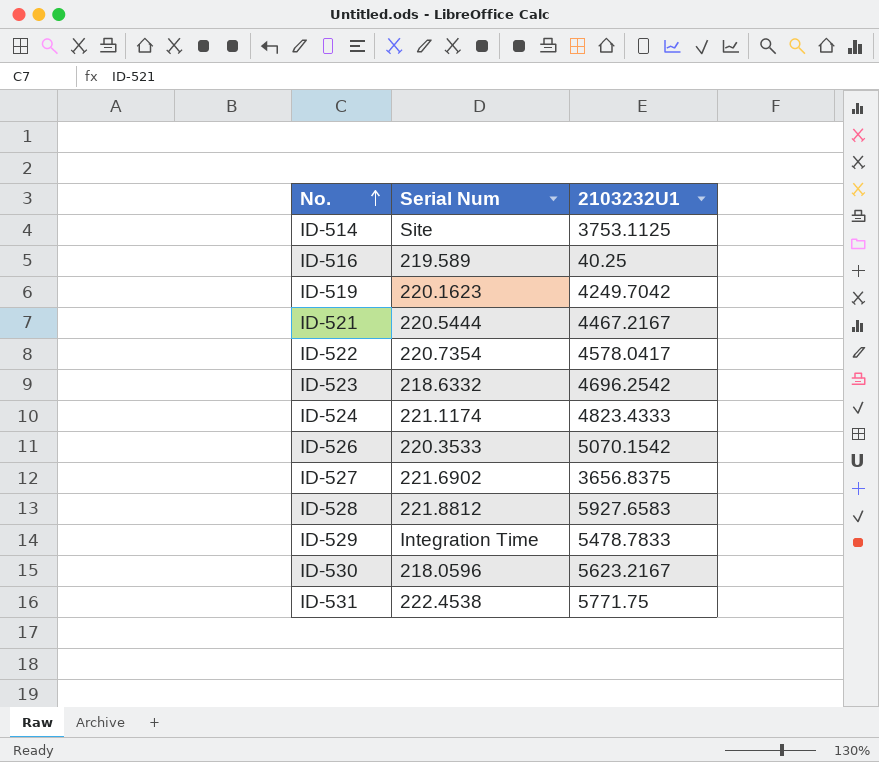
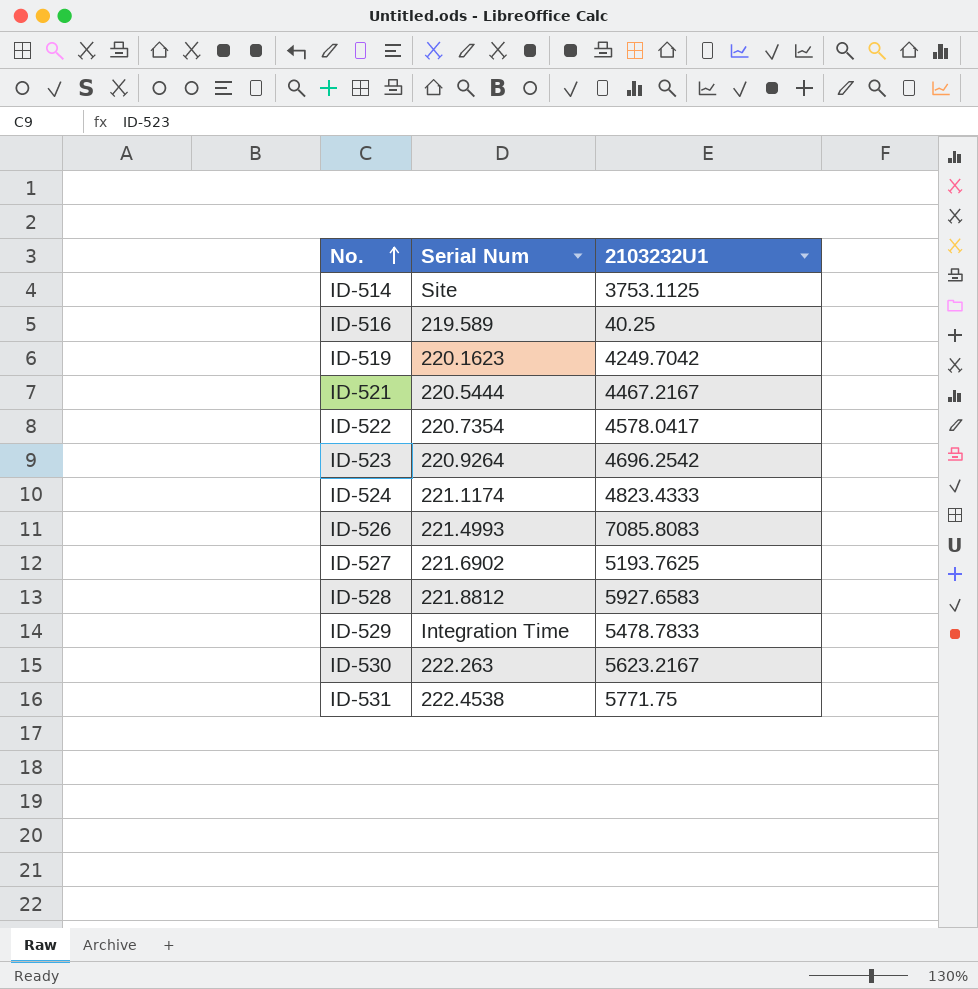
ID-523 | Serial Num: 218.6332 -> 220.9264
ID-526 | Serial Num: 220.3533 -> 221.4993
ID-526 | 2103232U1: 5070.1542 -> 7085.8083
ID-527 | 2103232U1: 3656.8375 -> 5193.7625
ID-530 | Serial Num: 218.0596 -> 222.263

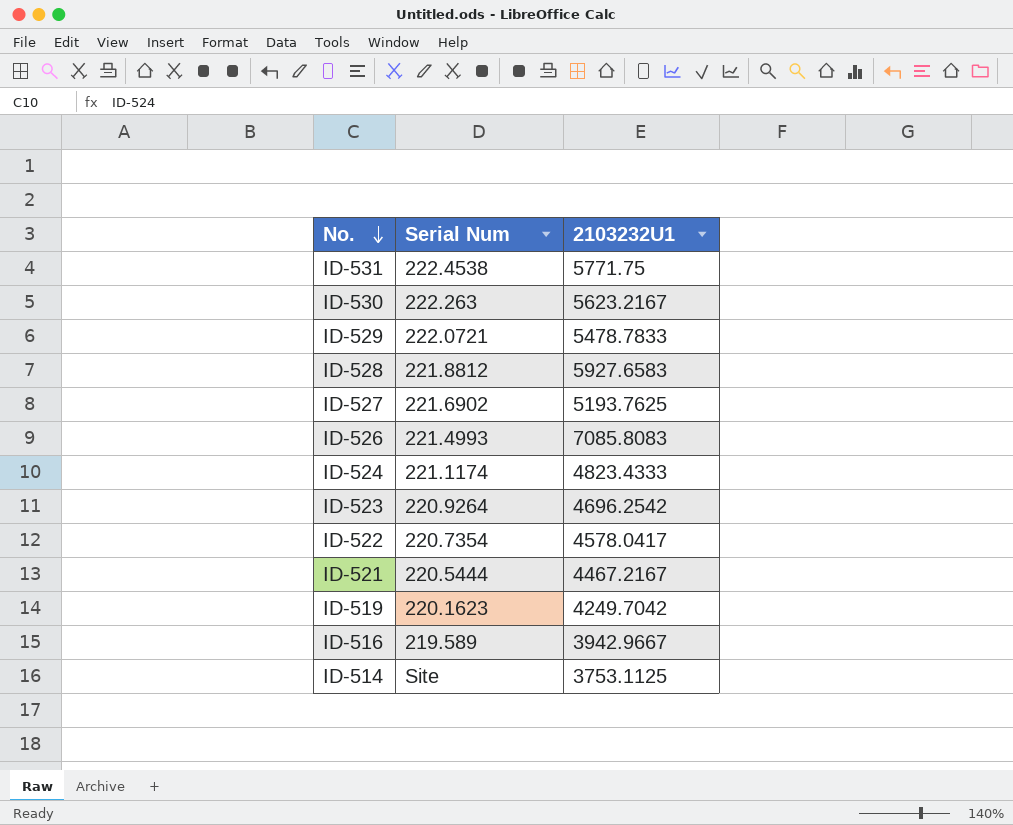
row order: No. ascending -> No. descending
ID-529 | Serial Num: Integration Time -> 222.0721
ID-516 | 2103232U1: 40.25 -> 3942.9667

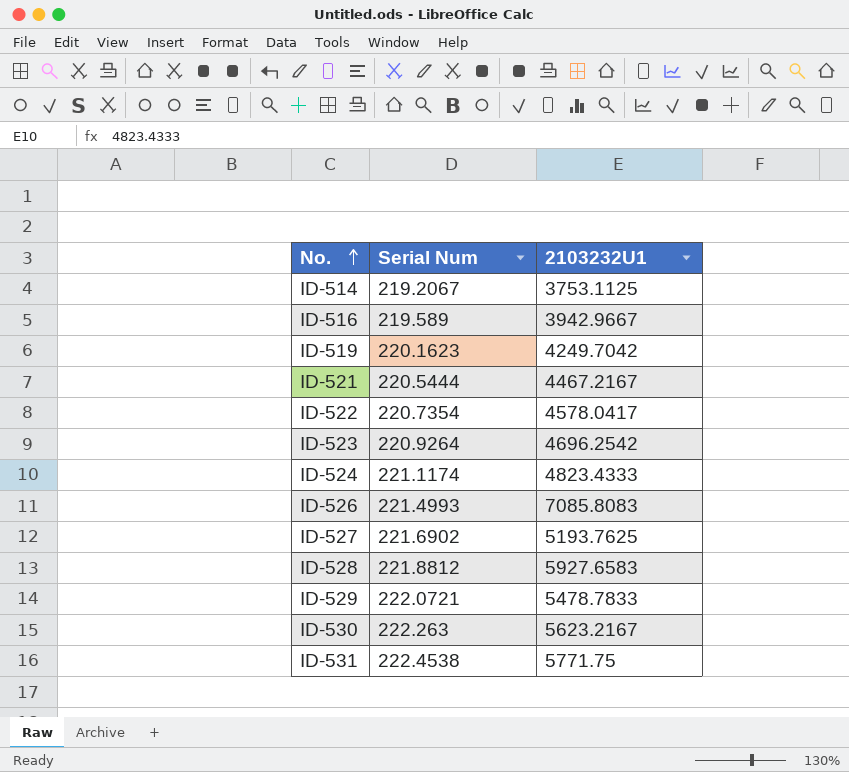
row order: No. descending -> No. ascending
ID-514 | Serial Num: Site -> 219.2067

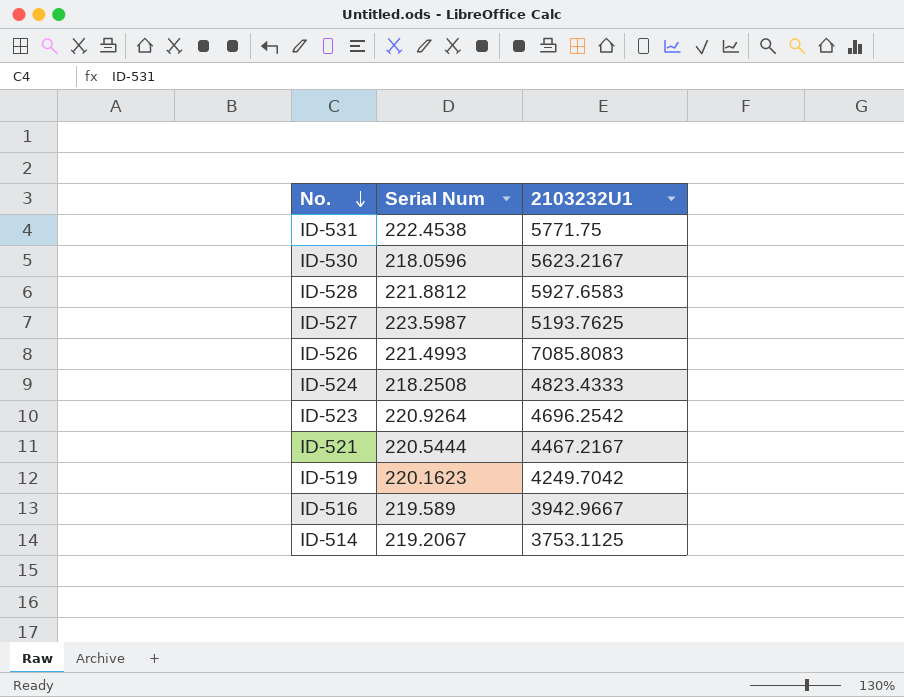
row order: No. ascending -> No. descending
row ID-522: 220.7354 | 4578.0417 -> none
row ID-529: 222.0721 | 5478.7833 -> none
ID-530 | Serial Num: 222.263 -> 218.0596
ID-527 | Serial Num: 221.6902 -> 223.5987
ID-524 | Serial Num: 221.1174 -> 218.2508

